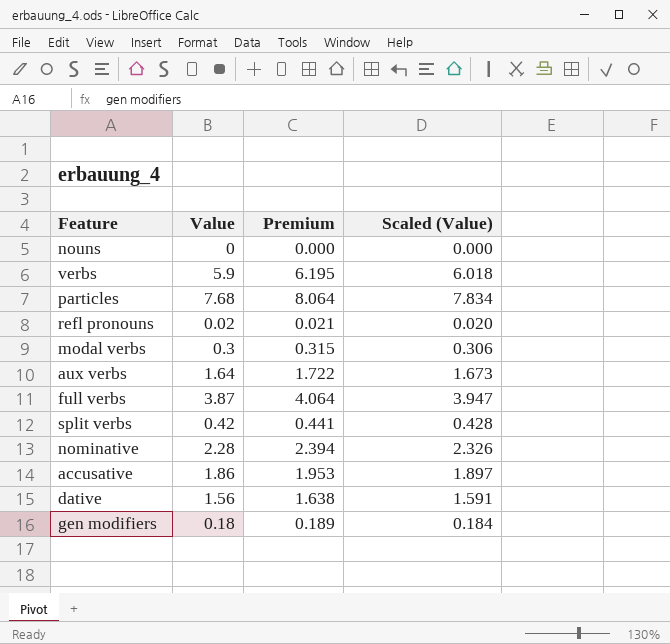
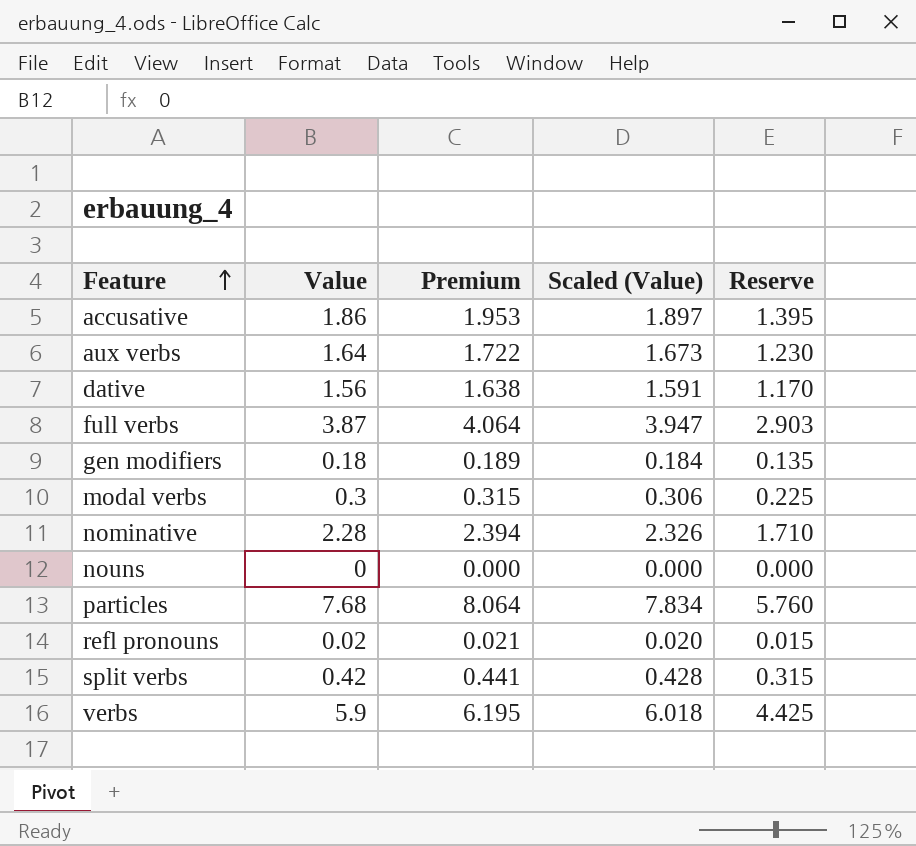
row order: none -> Feature ascending
column Reserve | formula: none -> [Value] * 0.75

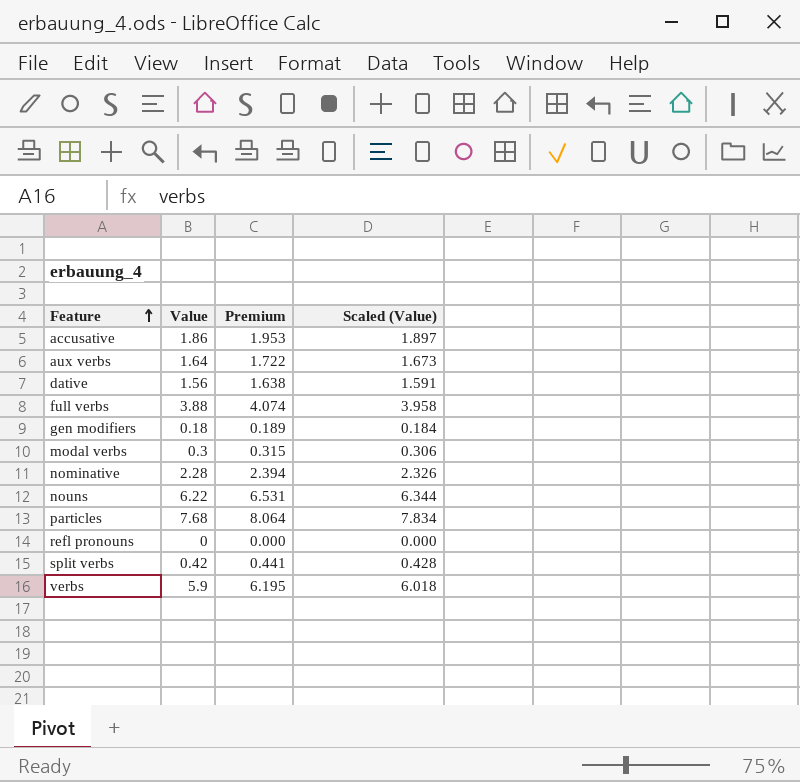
column Reserve | formula: [Value] * 0.75 -> none
full verbs | Value: 3.87 -> 3.88
full verbs | Premium: 4.064 -> 4.074
full verbs | Scaled (Value): 3.947 -> 3.958
nouns | Value: 0 -> 6.22
nouns | Premium: 0.000 -> 6.531
nouns | Scaled (Value): 0.000 -> 6.344
refl pronouns | Value: 0.02 -> 0
refl pronouns | Premium: 0.021 -> 0.000
refl pronouns | Scaled (Value): 0.020 -> 0.000

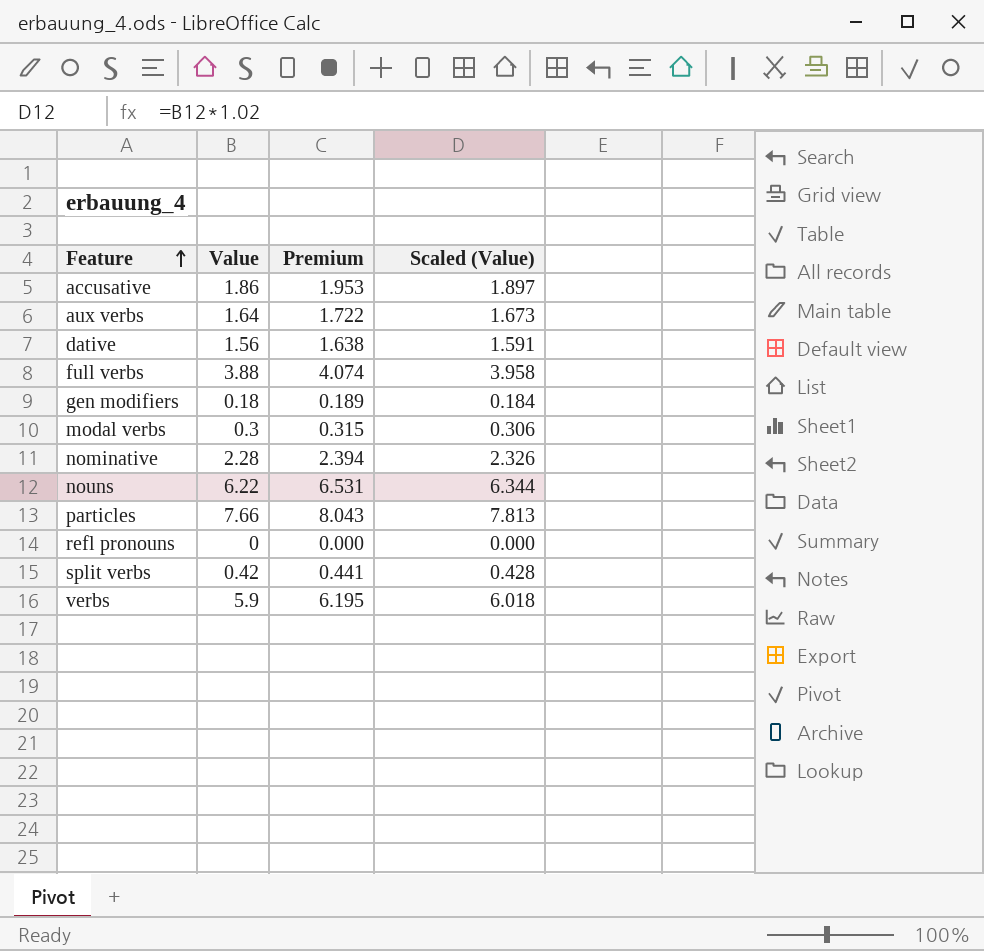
particles | Value: 7.68 -> 7.66
particles | Premium: 8.064 -> 8.043
particles | Scaled (Value): 7.834 -> 7.813

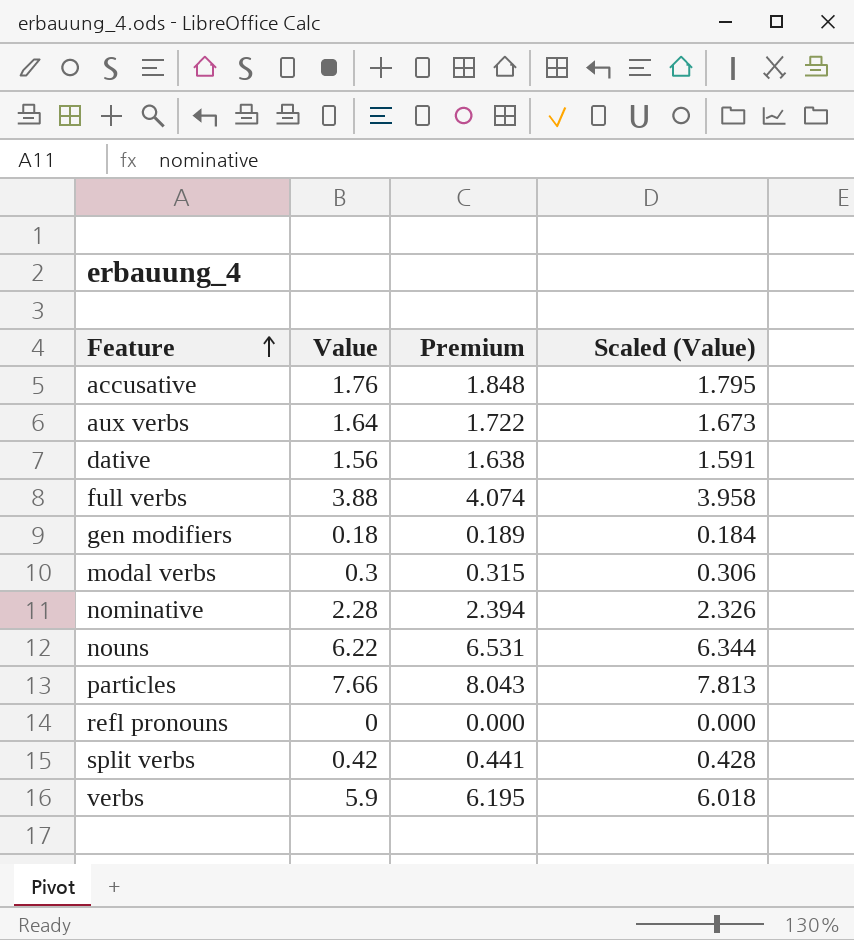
accusative | Value: 1.86 -> 1.76
accusative | Premium: 1.953 -> 1.848
accusative | Scaled (Value): 1.897 -> 1.795

